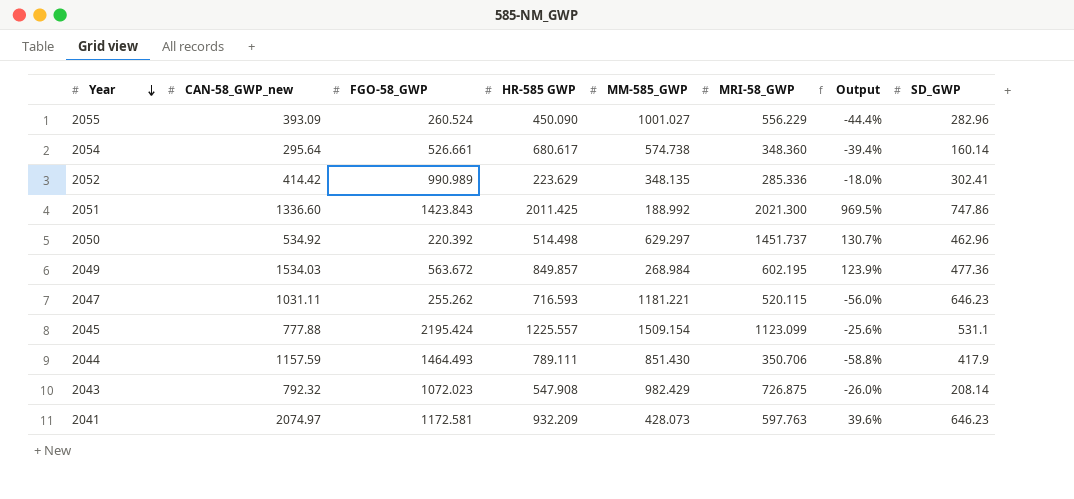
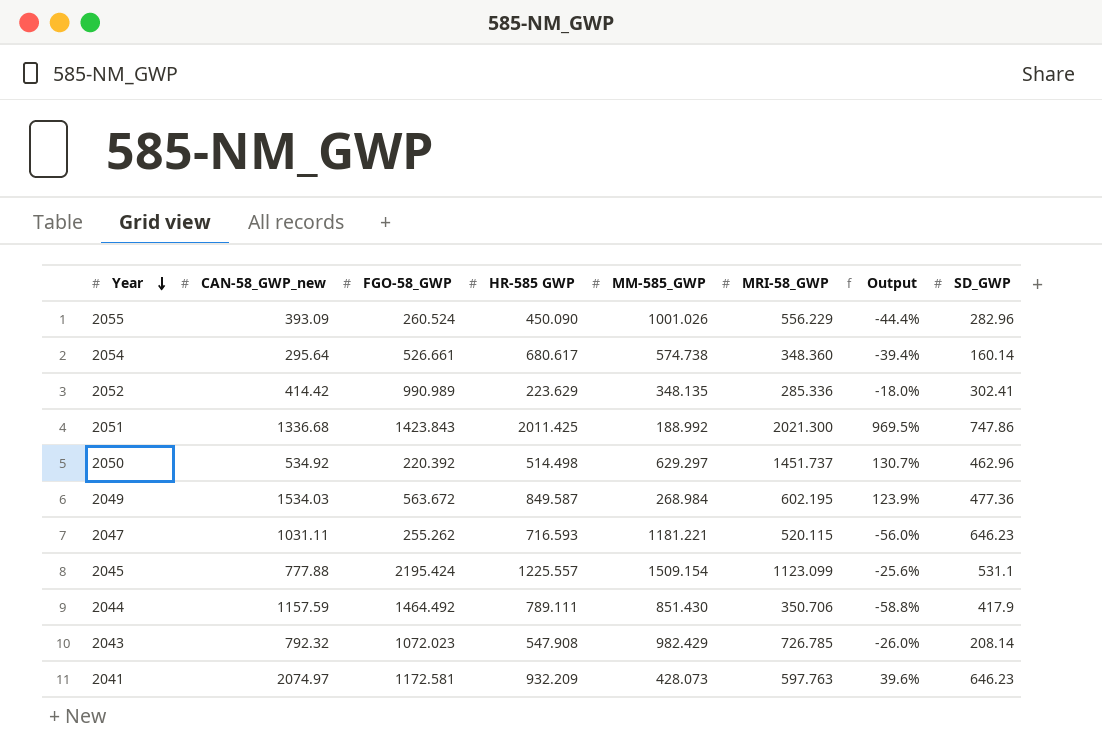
2055 | MM-585_GWP: 1001.027 -> 1001.026
2051 | CAN-58_GWP_new: 1336.60 -> 1336.68
2049 | HR-585 GWP: 849.857 -> 849.587
2044 | FGO-58_GWP: 1464.493 -> 1464.492
2043 | MRI-58_GWP: 726.875 -> 726.785

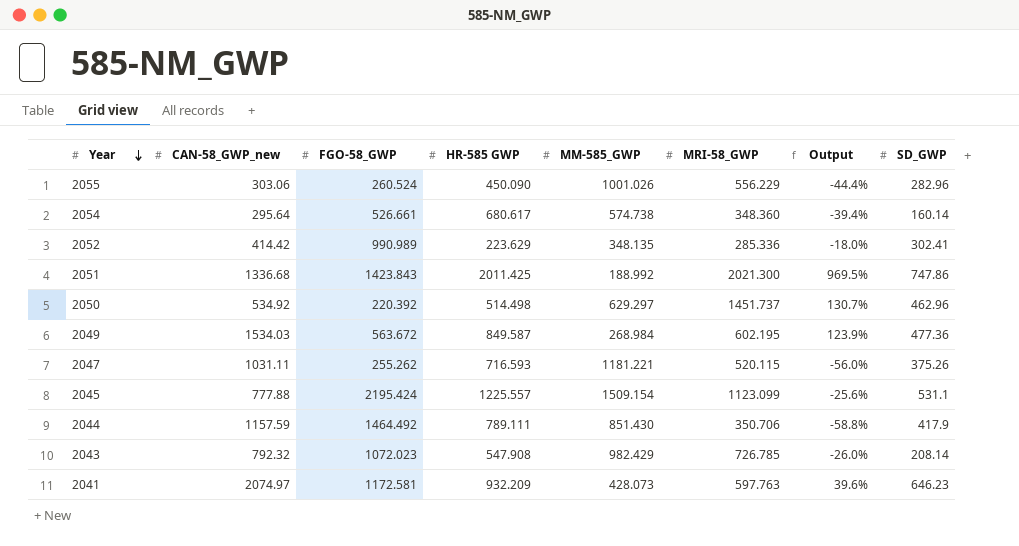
2055 | CAN-58_GWP_new: 393.09 -> 303.06
2047 | SD_GWP: 646.23 -> 375.26

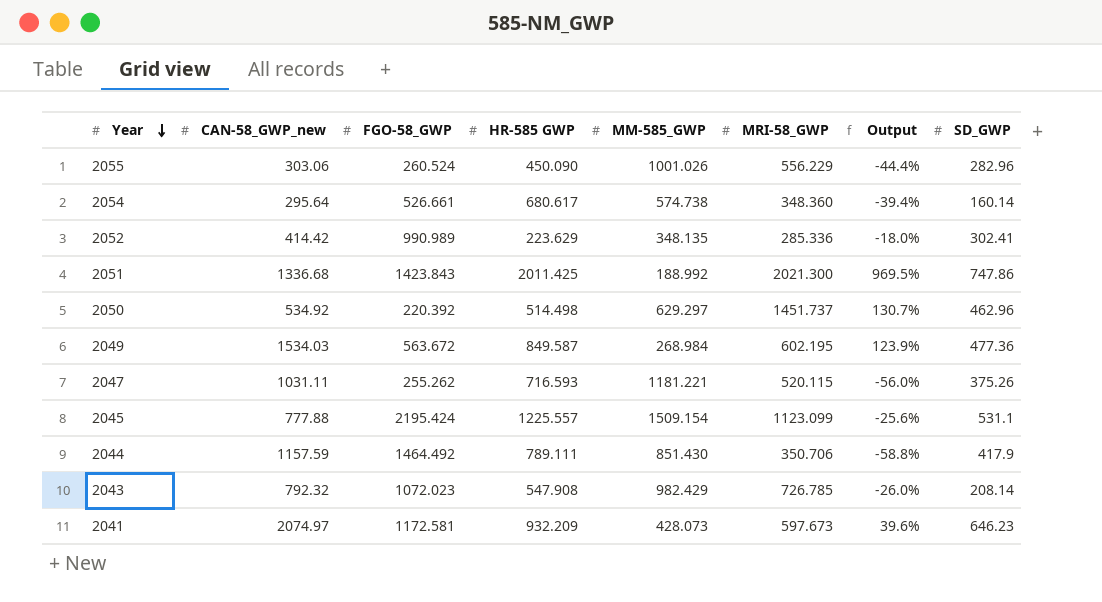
2041 | MRI-58_GWP: 597.763 -> 597.673

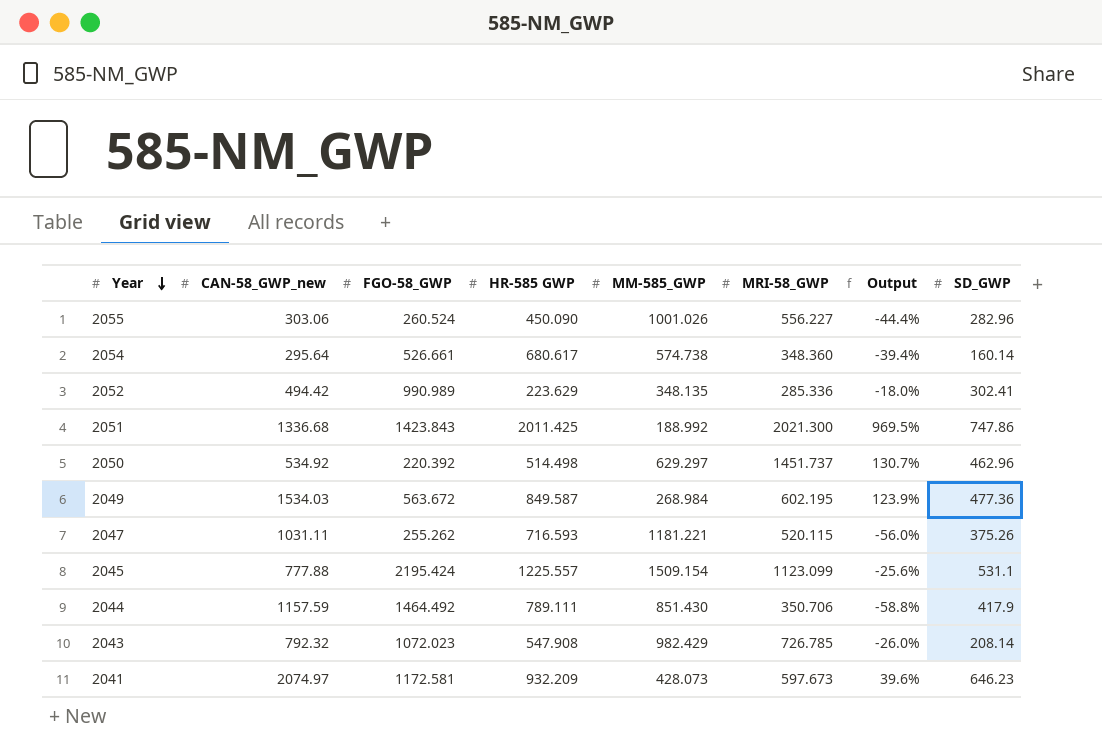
2055 | MRI-58_GWP: 556.229 -> 556.227
2052 | CAN-58_GWP_new: 414.42 -> 494.42

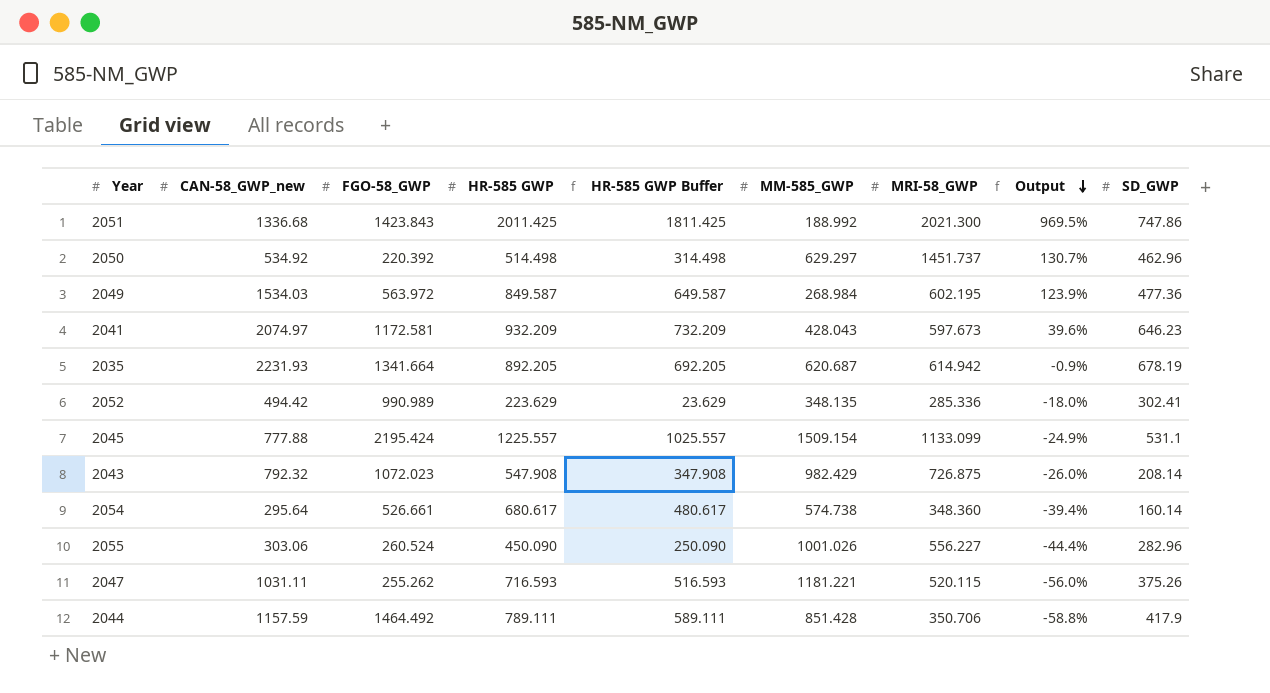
row order: Year descending -> Output descending
column HR-585 GWP Buffer | formula: none -> [HR-585 GWP] - 200
2049 | FGO-58_GWP: 563.672 -> 563.972
2041 | MM-585_GWP: 428.073 -> 428.043
row 2035: none -> 2231.93 | 1341.664 | 892.205 | 692.205 | 620.687 | 614.942 | -0.9% | 678.19
2045 | MRI-58_GWP: 1123.099 -> 1133.099
2045 | Output: -25.6% -> -24.9%
2043 | MRI-58_GWP: 726.785 -> 726.875
2044 | MM-585_GWP: 851.430 -> 851.428

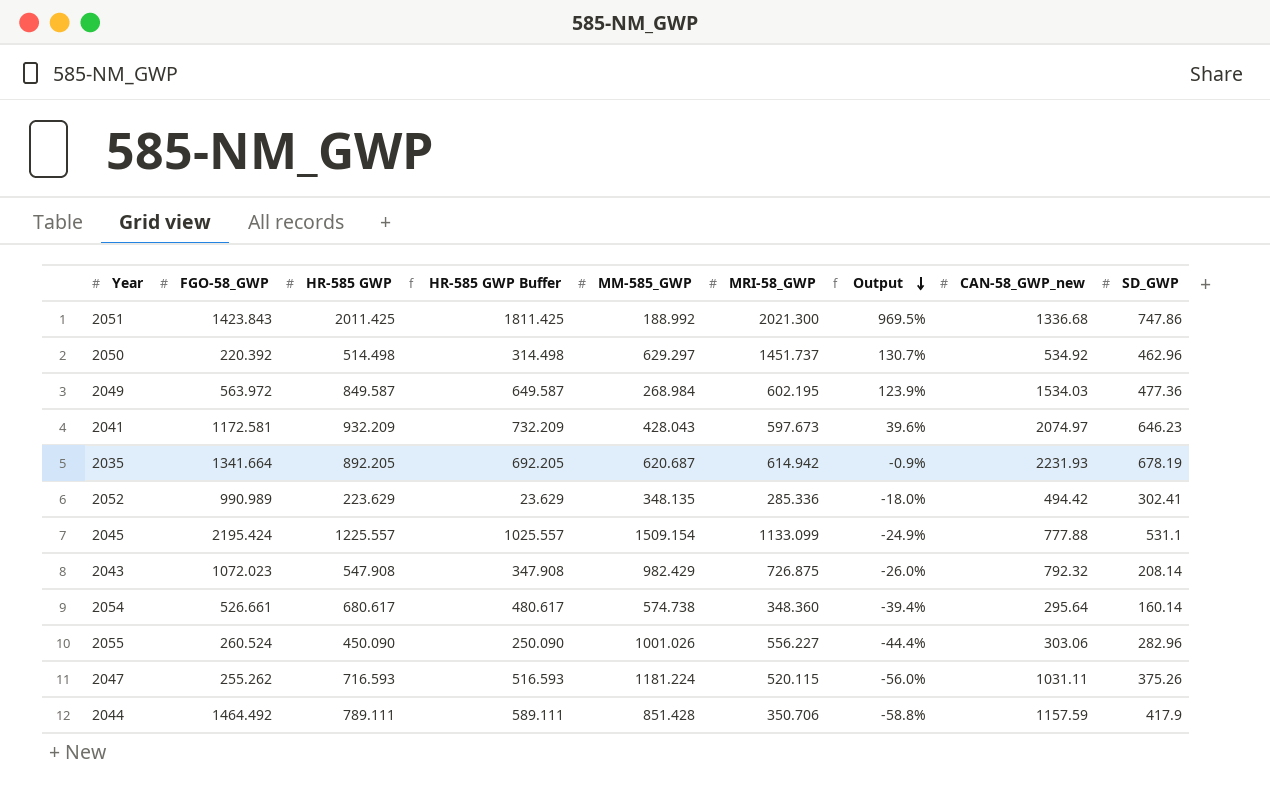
column CAN-58_GWP_new | position: 2 -> 8
2047 | MM-585_GWP: 1181.221 -> 1181.224

